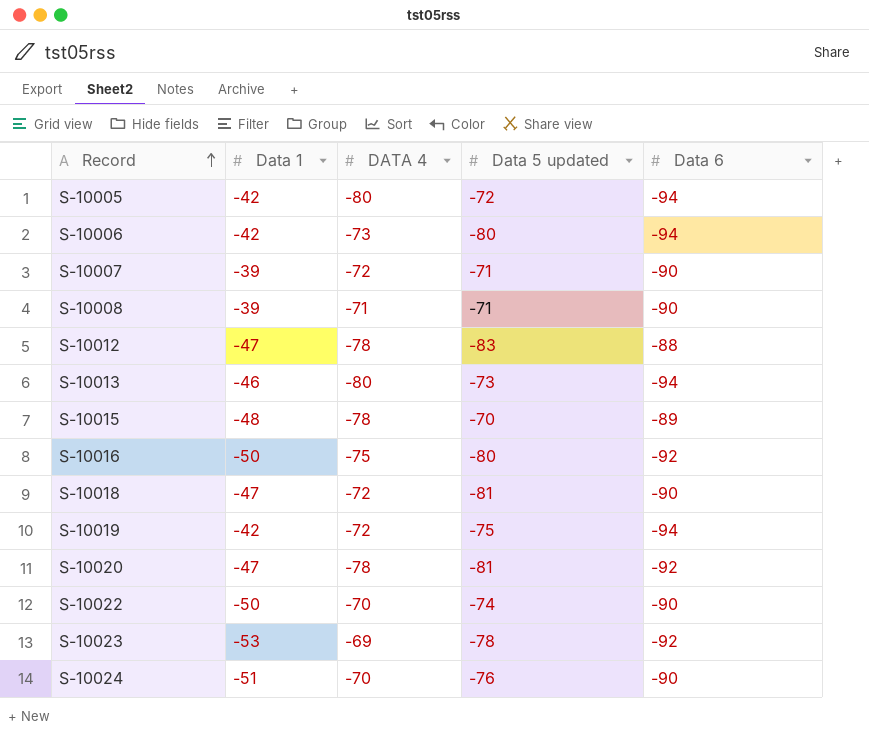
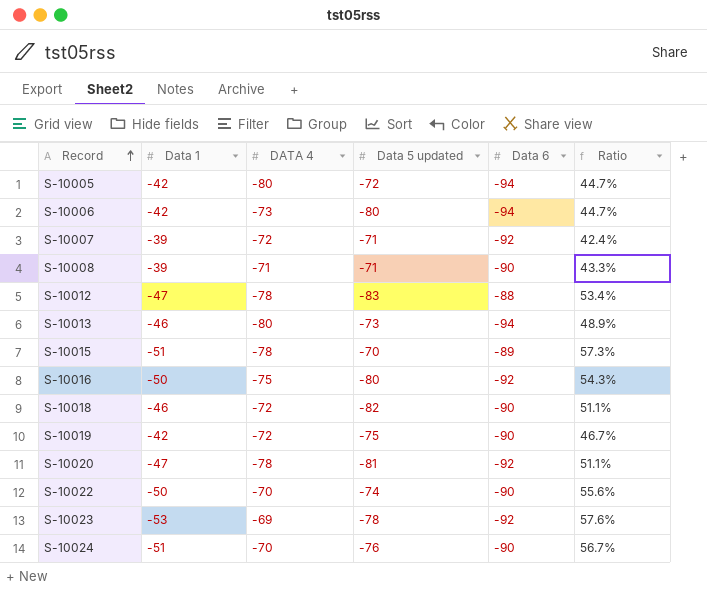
column Ratio | formula: none -> [Data 1] / [Data 6]
S-10007 | Data 6: -90 -> -92
S-10015 | Data 1: -48 -> -51
S-10018 | Data 1: -47 -> -46
S-10018 | Data 5 updated: -81 -> -82
S-10019 | Data 6: -94 -> -90

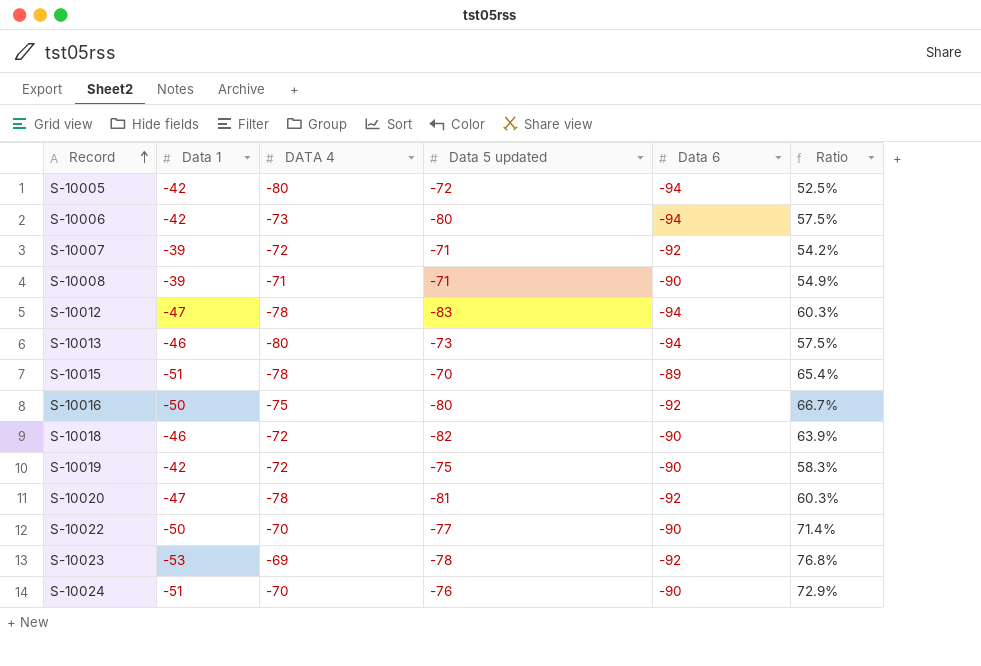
column Ratio | formula: [Data 1] / [Data 6] -> [Data 1] / [DATA 4]
S-10012 | Data 6: -88 -> -94
S-10022 | Data 5 updated: -74 -> -77

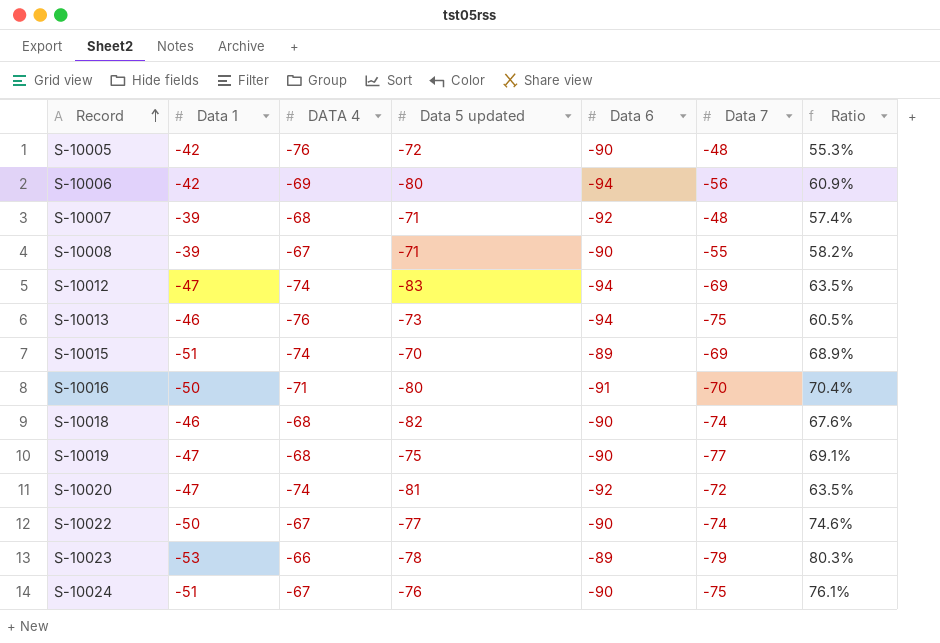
column Data 7 | position: none -> 6
S-10005 | DATA 4: -80 -> -76
S-10005 | Data 6: -94 -> -90
S-10005 | Ratio: 52.5% -> 55.3%
S-10006 | DATA 4: -73 -> -69
S-10006 | Ratio: 57.5% -> 60.9%
S-10007 | DATA 4: -72 -> -68
S-10007 | Ratio: 54.2% -> 57.4%
S-10008 | DATA 4: -71 -> -67
S-10008 | Ratio: 54.9% -> 58.2%
S-10012 | DATA 4: -78 -> -74
S-10012 | Ratio: 60.3% -> 63.5%
S-10013 | DATA 4: -80 -> -76
S-10013 | Ratio: 57.5% -> 60.5%
S-10015 | DATA 4: -78 -> -74
S-10015 | Ratio: 65.4% -> 68.9%
S-10016 | DATA 4: -75 -> -71
S-10016 | Data 6: -92 -> -91
S-10016 | Ratio: 66.7% -> 70.4%
S-10018 | DATA 4: -72 -> -68
S-10018 | Ratio: 63.9% -> 67.6%
S-10019 | Data 1: -42 -> -47
S-10019 | DATA 4: -72 -> -68
S-10019 | Ratio: 58.3% -> 69.1%
S-10020 | DATA 4: -78 -> -74
S-10020 | Ratio: 60.3% -> 63.5%
S-10022 | DATA 4: -70 -> -67
S-10022 | Ratio: 71.4% -> 74.6%
S-10023 | DATA 4: -69 -> -66
S-10023 | Data 6: -92 -> -89
S-10023 | Ratio: 76.8% -> 80.3%
S-10024 | DATA 4: -70 -> -67
S-10024 | Ratio: 72.9% -> 76.1%

